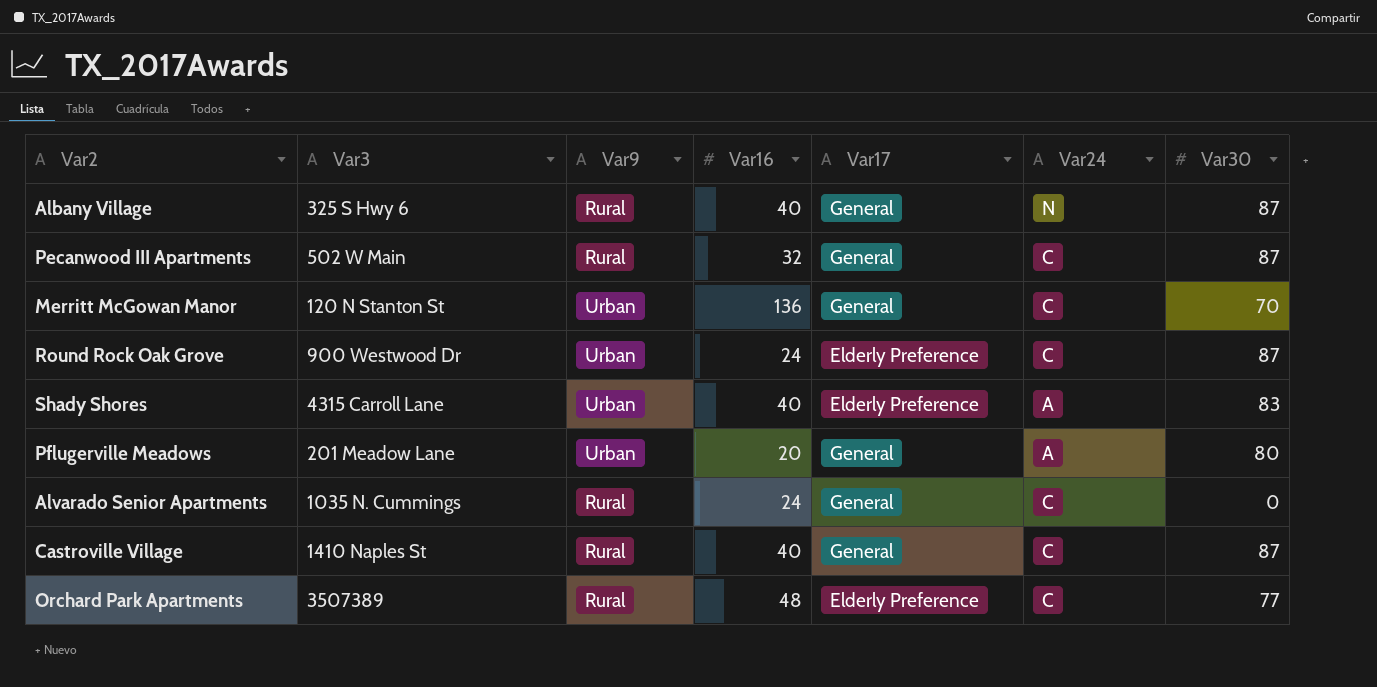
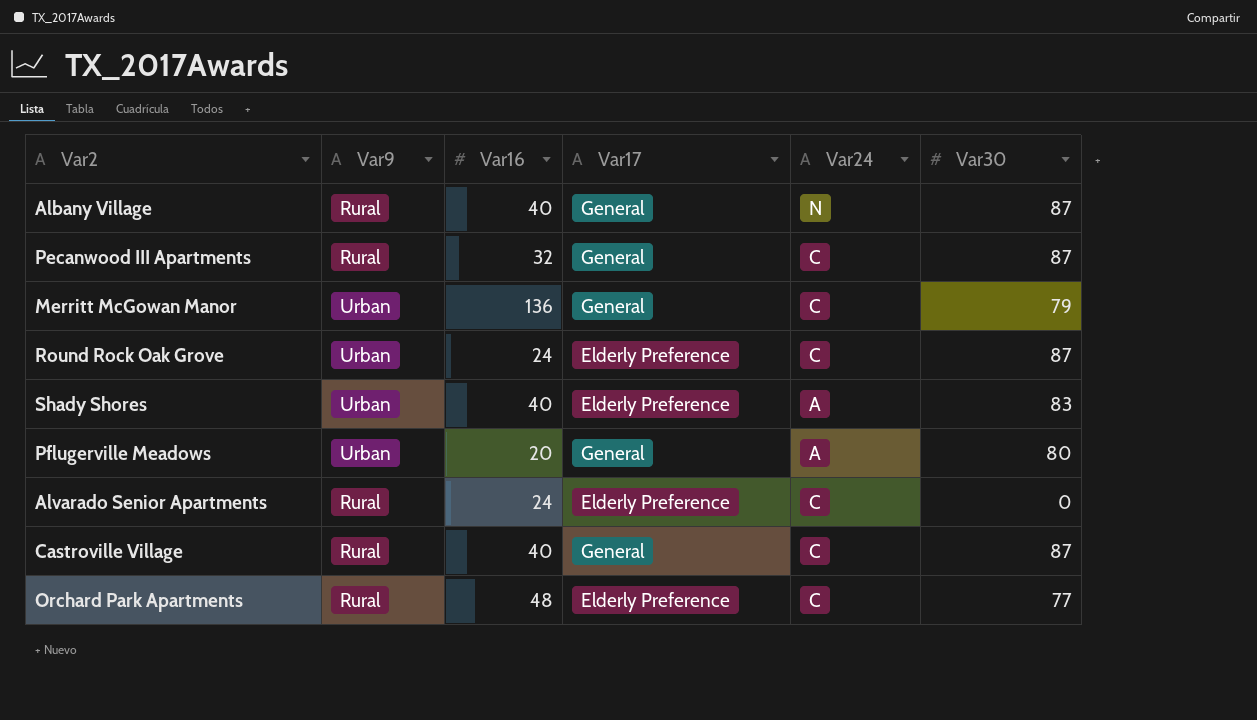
column Var3 | position: 2 -> none
Merritt McGowan Manor | Var30: 70 -> 79
Alvarado Senior Apartments | Var17: General -> Elderly Preference

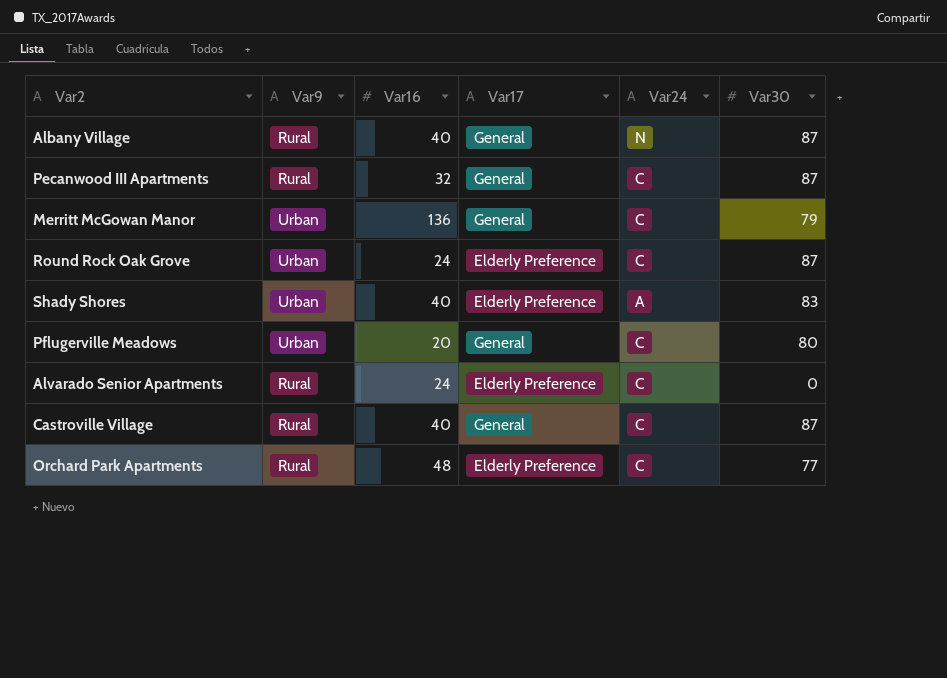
Pflugerville Meadows | Var24: A -> C

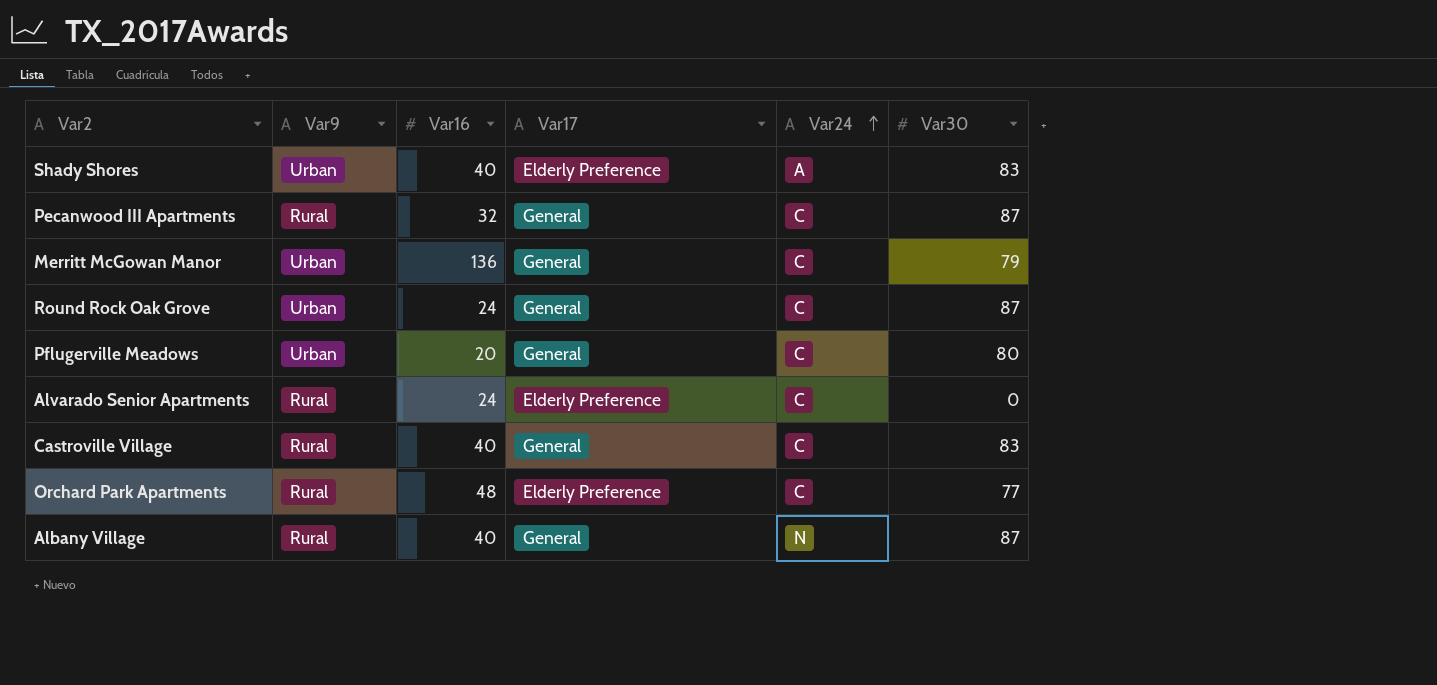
row order: none -> Var24 ascending
Round Rock Oak Grove | Var17: Elderly Preference -> General
Castroville Village | Var30: 87 -> 83

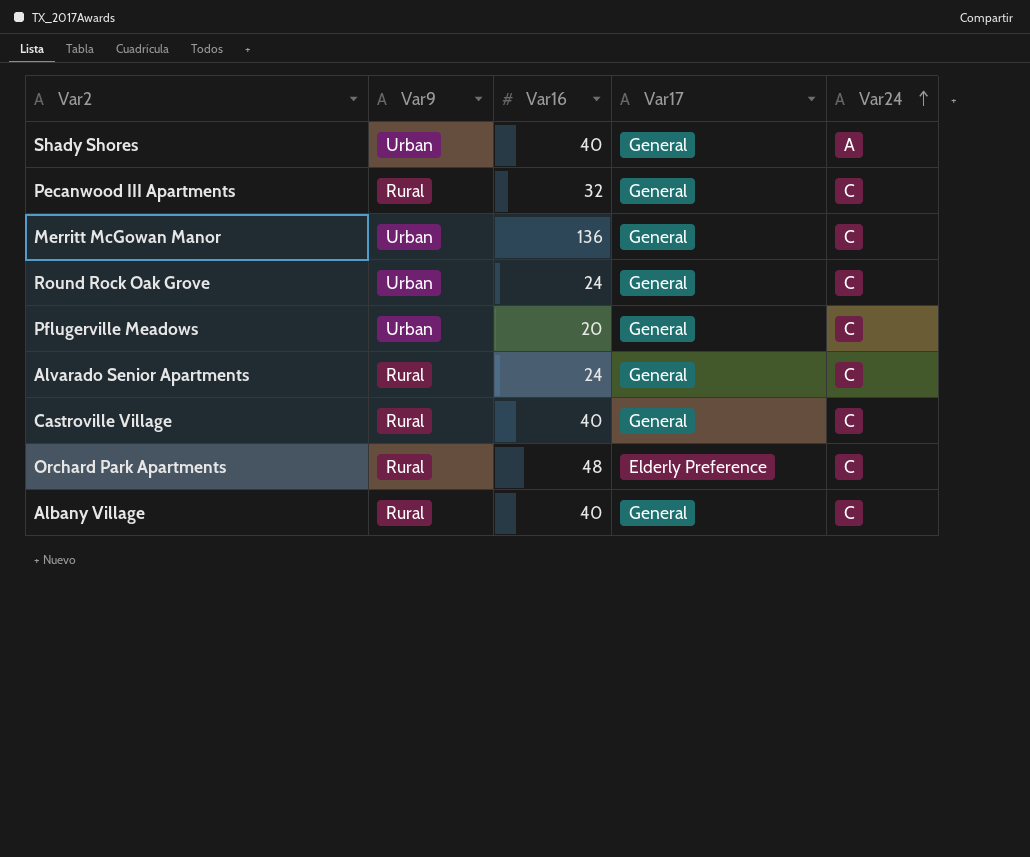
column Var30 | position: 6 -> none
Shady Shores | Var17: Elderly Preference -> General
Alvarado Senior Apartments | Var17: Elderly Preference -> General
Albany Village | Var24: N -> C

